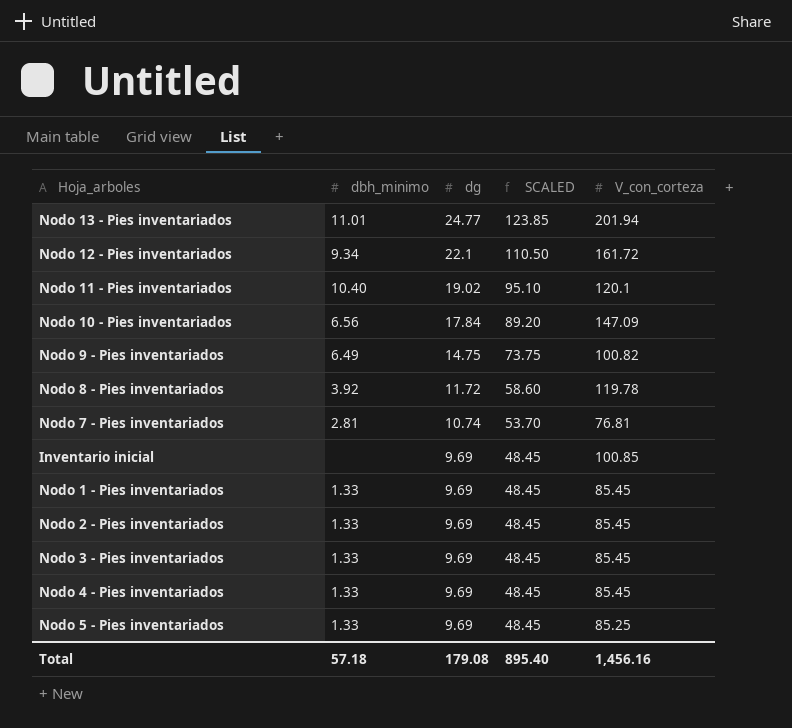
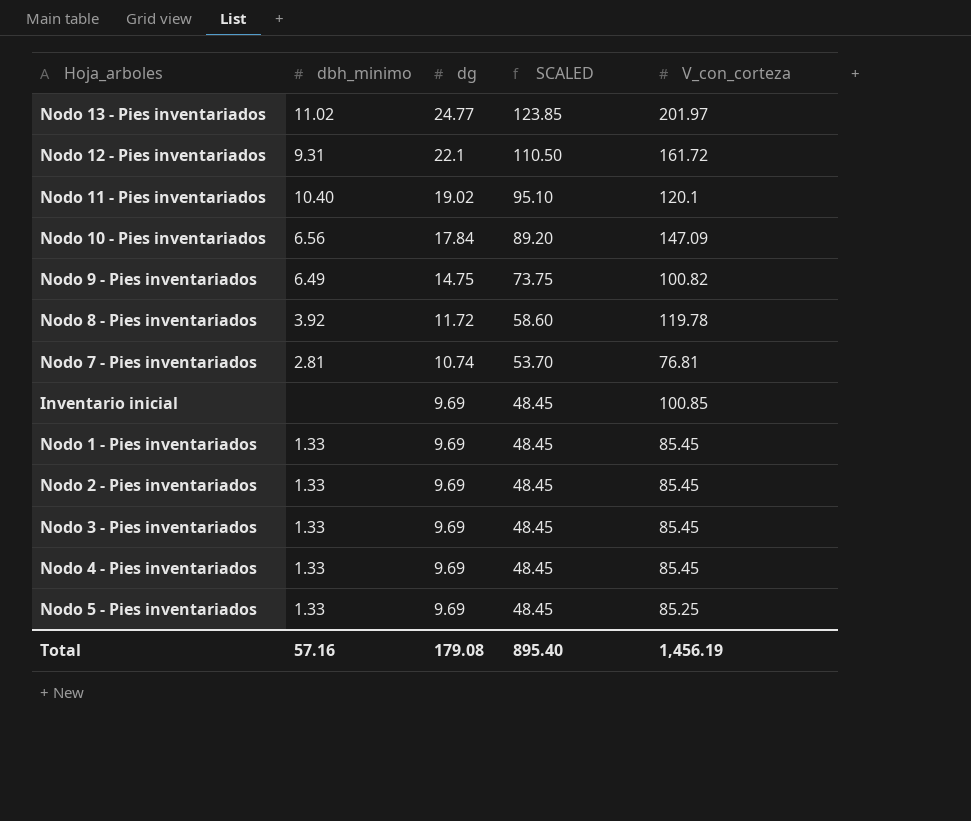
Nodo 13 - Pies inventariados | dbh_minimo: 11.01 -> 11.02
Nodo 13 - Pies inventariados | V_con_corteza: 201.94 -> 201.97
Nodo 12 - Pies inventariados | dbh_minimo: 9.34 -> 9.31
Total | dbh_minimo: 57.18 -> 57.16
Total | V_con_corteza: 1,456.16 -> 1,456.19

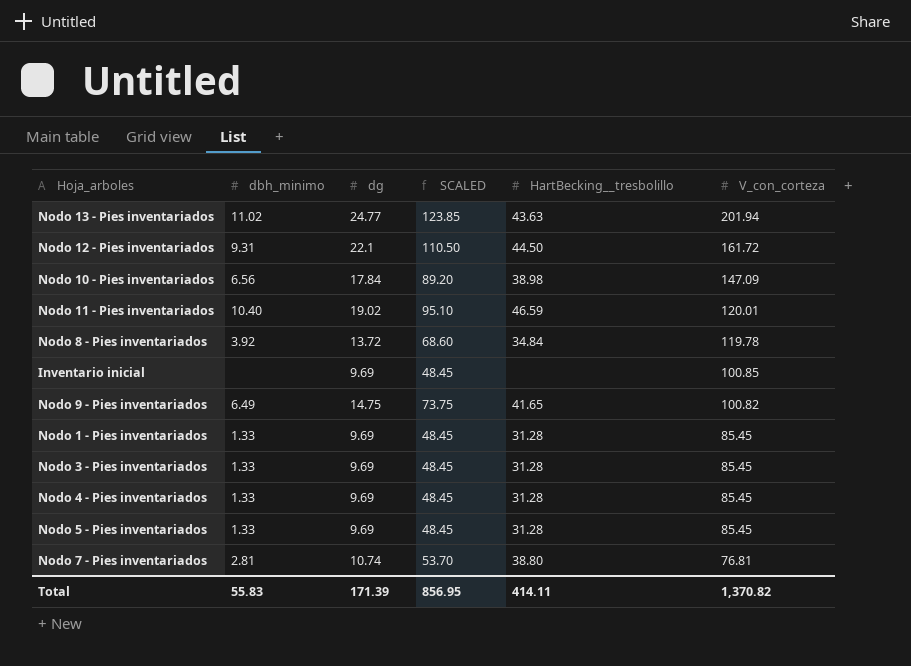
row order: dg descending -> V_con_corteza descending
column HartBecking__tresbolillo | position: none -> 5
row Nodo 2 - Pies inventariados: 1.33 | 9.69 | 48.45 | 85.45 -> none
Nodo 13 - Pies inventariados | V_con_corteza: 201.97 -> 201.94
Nodo 11 - Pies inventariados | V_con_corteza: 120.1 -> 120.01
Nodo 8 - Pies inventariados | dg: 11.72 -> 13.72
Nodo 8 - Pies inventariados | SCALED: 58.60 -> 68.60
Nodo 5 - Pies inventariados | V_con_corteza: 85.25 -> 85.45
Total | dbh_minimo: 57.16 -> 55.83
Total | dg: 179.08 -> 171.39
Total | SCALED: 895.40 -> 856.95
Total | V_con_corteza: 1,456.19 -> 1,370.82

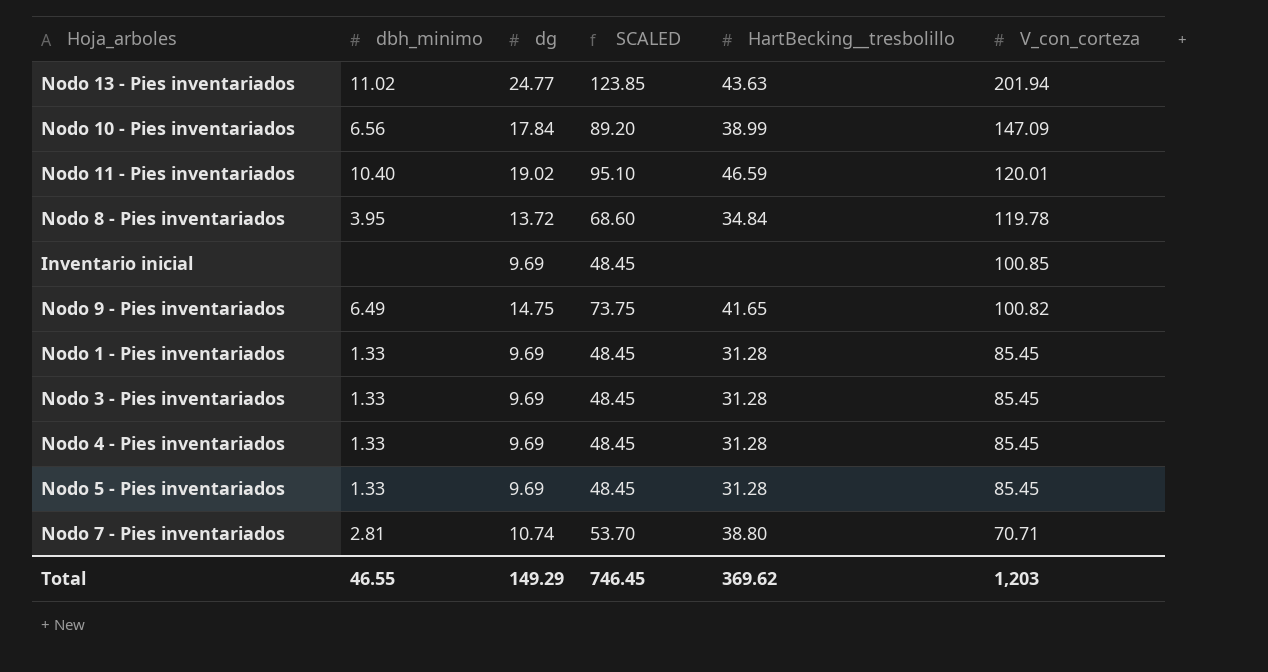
row Nodo 12 - Pies inventariados: 9.31 | 22.1 | 110.50 | 44.50 | 161.72 -> none
Nodo 10 - Pies inventariados | HartBecking__tresbolillo: 38.98 -> 38.99
Nodo 8 - Pies inventariados | dbh_minimo: 3.92 -> 3.95
Nodo 7 - Pies inventariados | V_con_corteza: 76.81 -> 70.71
Total | dbh_minimo: 55.83 -> 46.55
Total | dg: 171.39 -> 149.29
Total | SCALED: 856.95 -> 746.45
Total | HartBecking__tresbolillo: 414.11 -> 369.62
Total | V_con_corteza: 1,370.82 -> 1,203

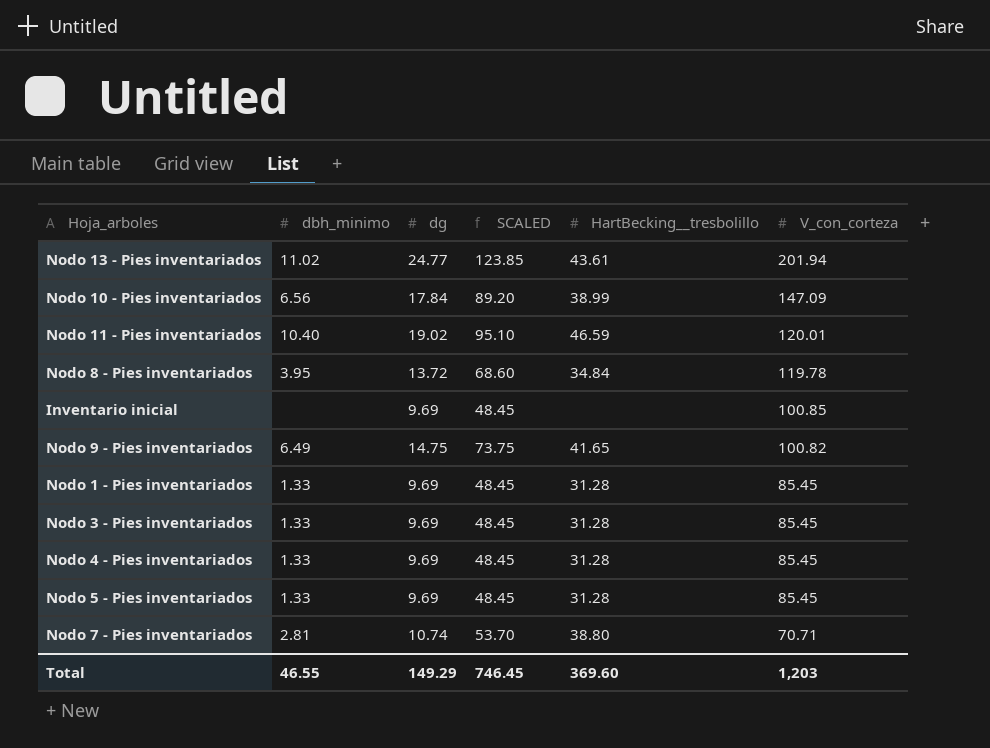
Nodo 13 - Pies inventariados | HartBecking__tresbolillo: 43.63 -> 43.61
Total | HartBecking__tresbolillo: 369.62 -> 369.60

